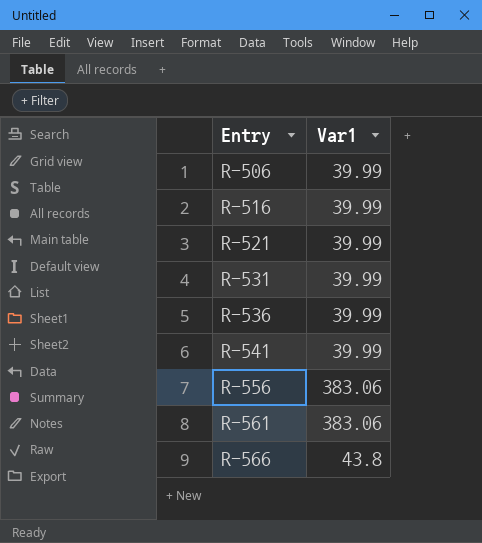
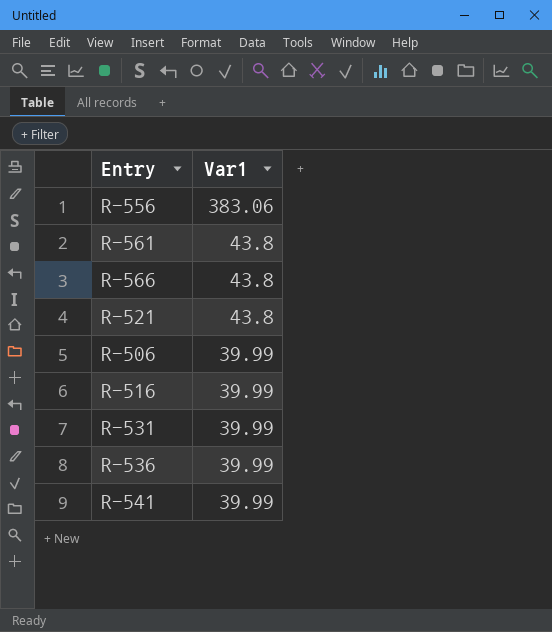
row order: Entry ascending -> Var1 descending
R-561 | Var1: 383.06 -> 43.8
R-521 | Var1: 39.99 -> 43.8

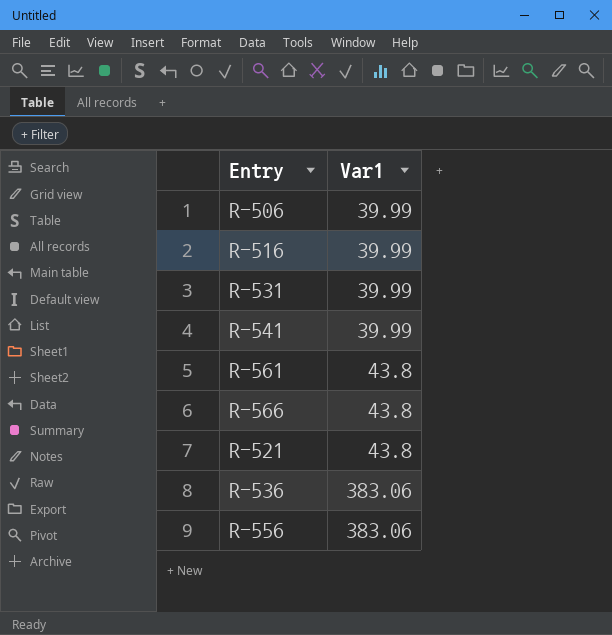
row order: Var1 descending -> Var1 ascending
R-536 | Var1: 39.99 -> 383.06

